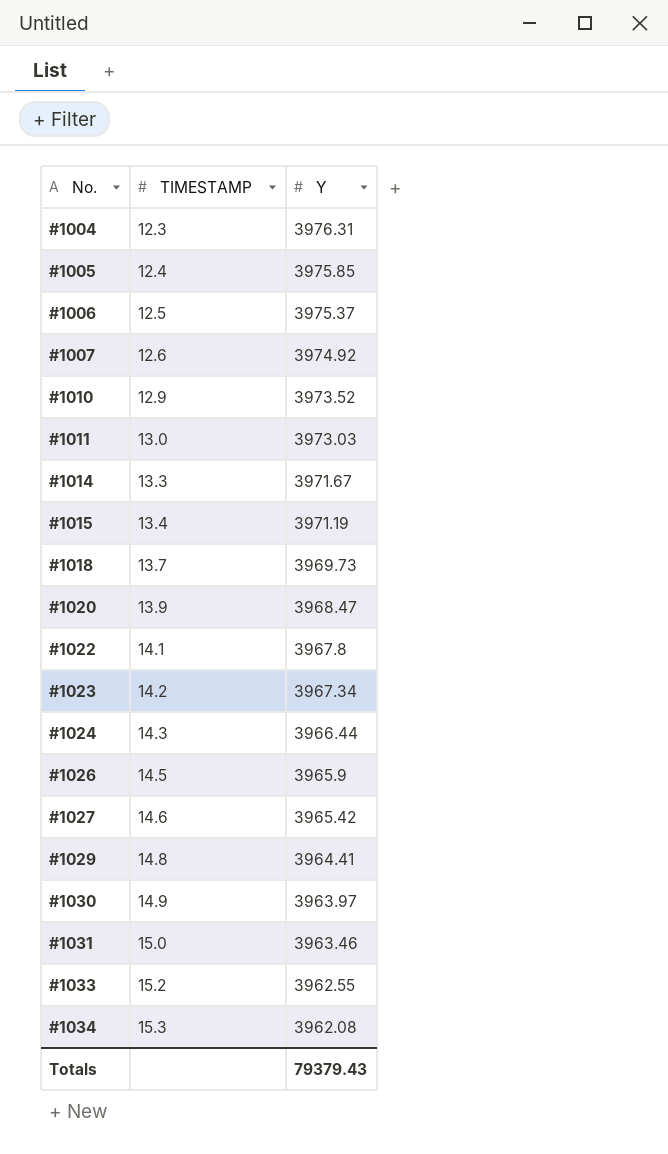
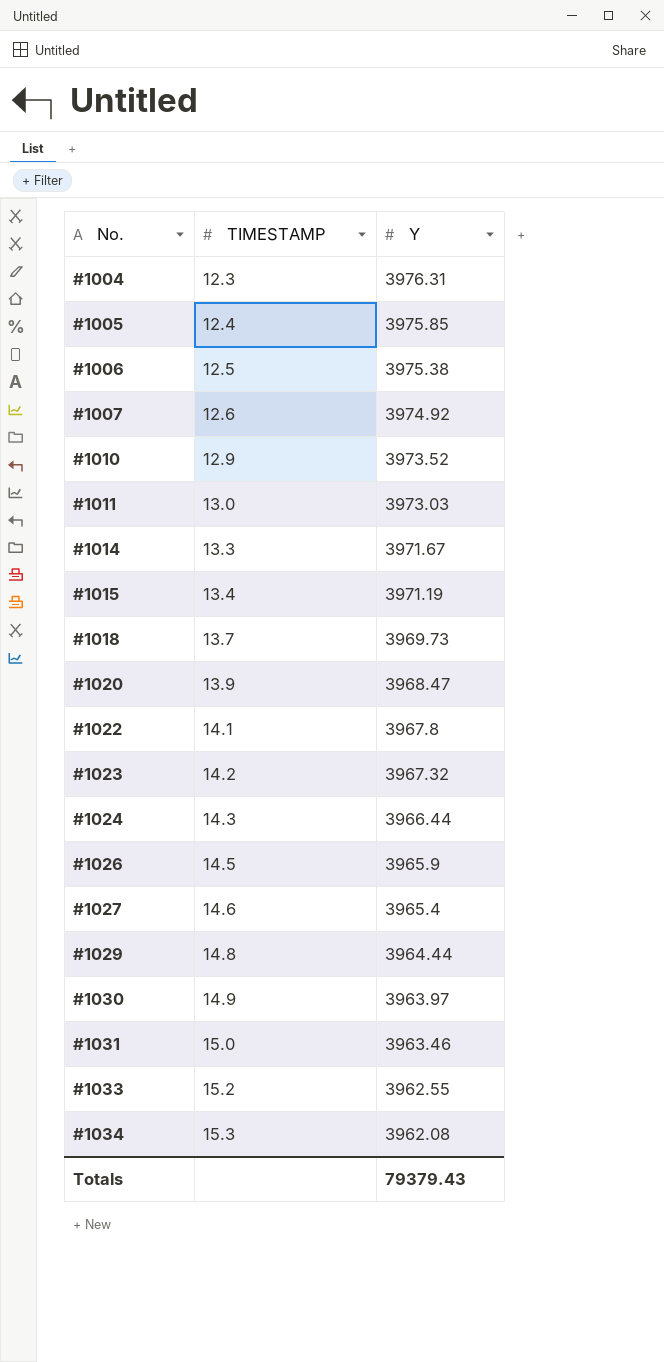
#1006 | Y: 3975.37 -> 3975.38
#1023 | Y: 3967.34 -> 3967.32
#1027 | Y: 3965.42 -> 3965.4
#1029 | Y: 3964.41 -> 3964.44

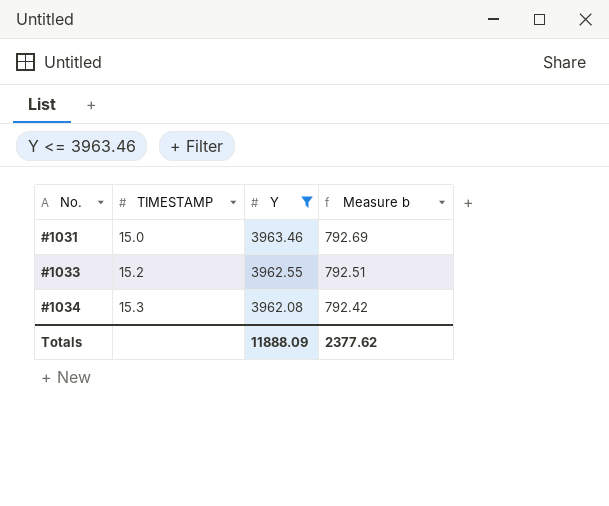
filter: none -> Y <= 3963.46
column Measure b | formula: none -> [Y] * 0.2
Totals | Y: 79379.43 -> 11888.09

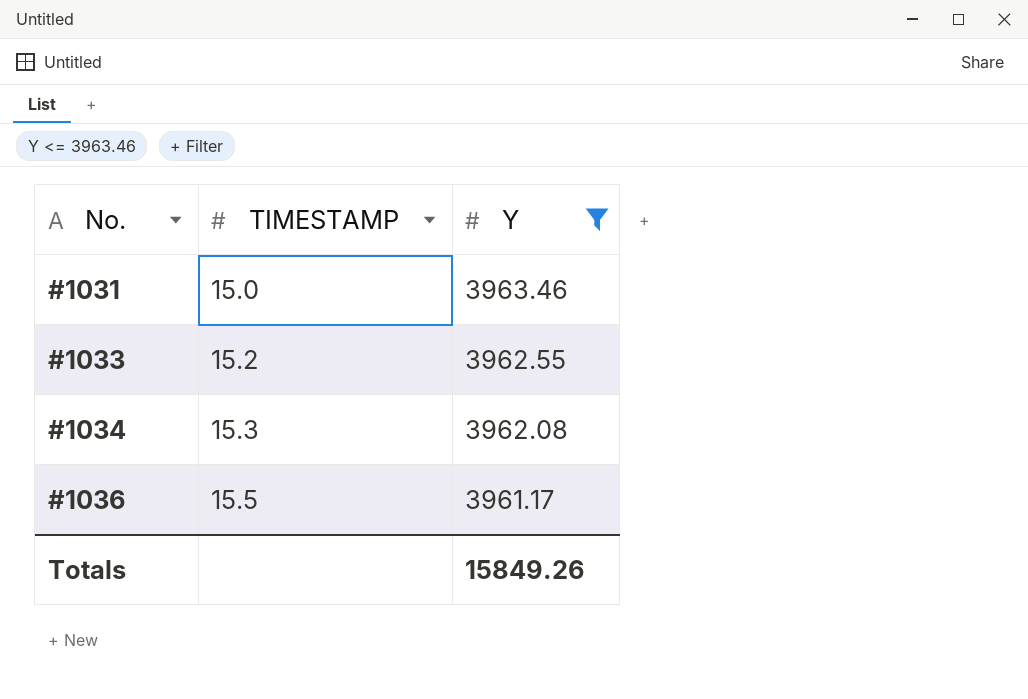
column Measure b | formula: [Y] * 0.2 -> none
row #1036: none -> 15.5 | 3961.17
Totals | Y: 11888.09 -> 15849.26

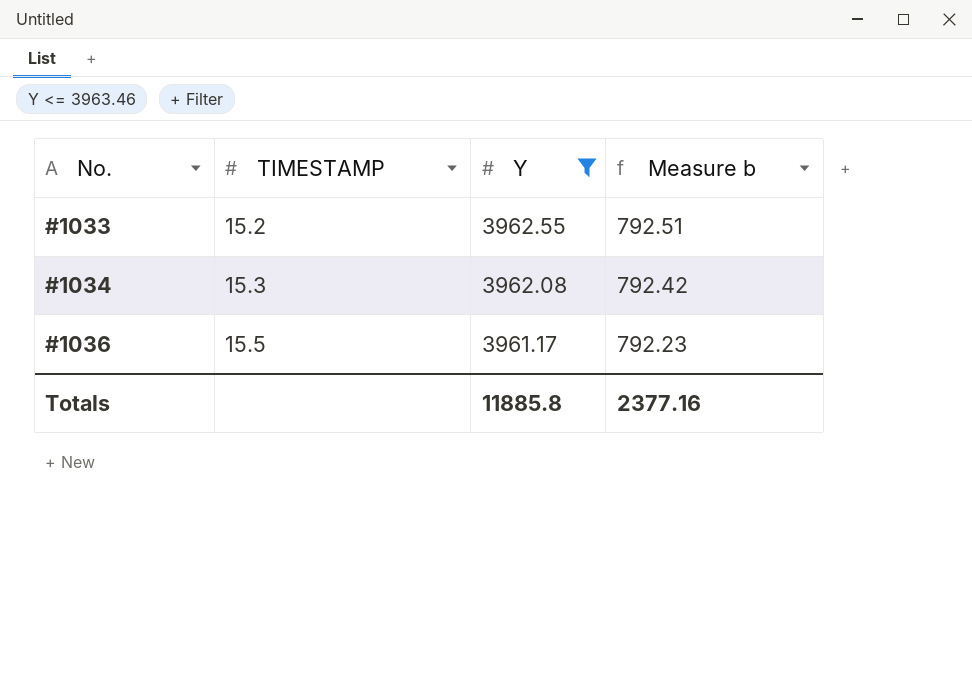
column Measure b | formula: none -> [Y] * 0.2
row #1031: 15.0 | 3963.46 -> none
Totals | Y: 15849.26 -> 11885.8

